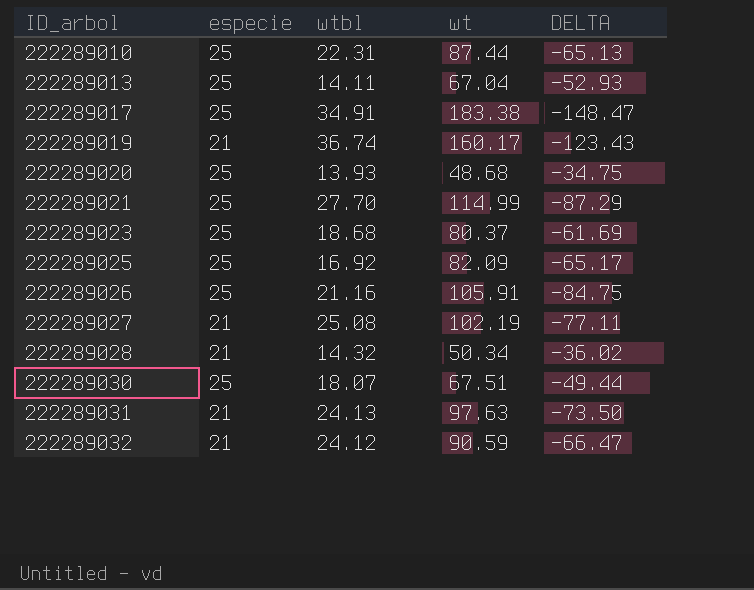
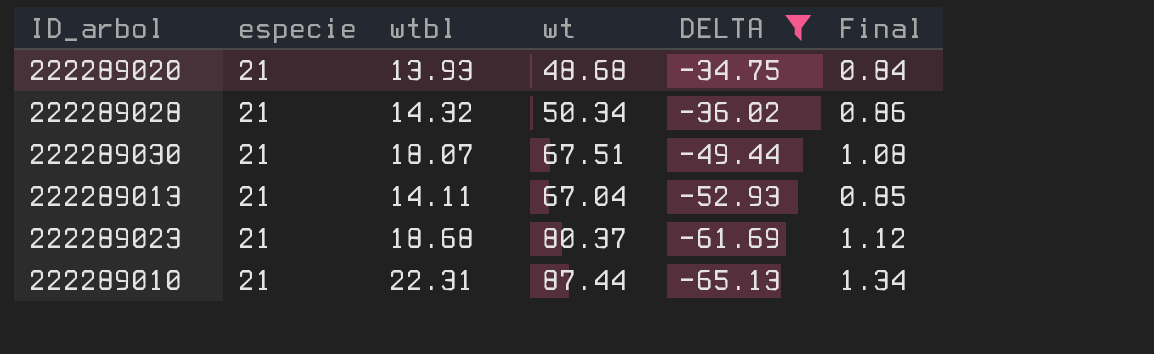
filter: none -> DELTA >= -65.13
row order: ID_arbol ascending -> DELTA descending
column Final | formula: none -> [wtbl] * 0.06
222289020 | especie: 25 -> 21
222289030 | especie: 25 -> 21
222289013 | especie: 25 -> 21
222289023 | especie: 25 -> 21
222289010 | especie: 25 -> 21

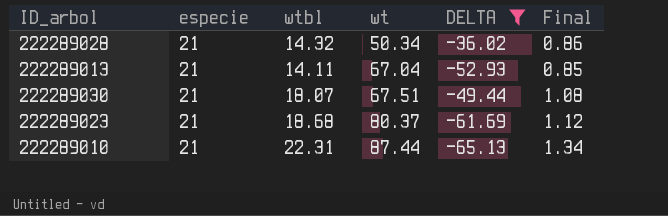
row order: DELTA descending -> wt ascending
row 222289020: 21 | 13.93 | 48.68 | -34.75 | 0.84 -> none

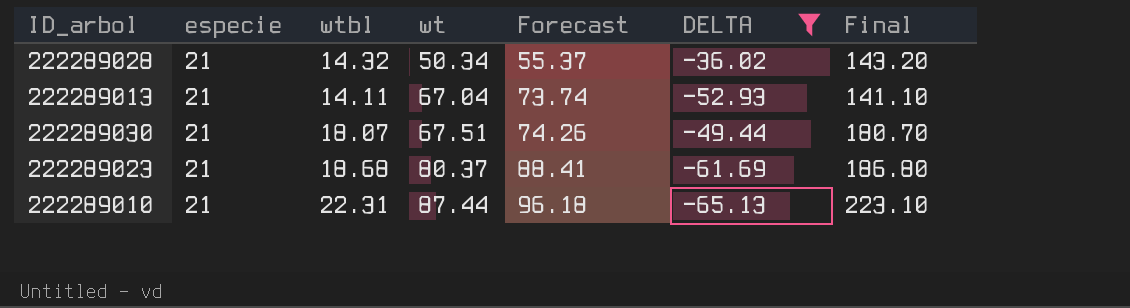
column Forecast | formula: none -> [wt] * 1.1
column Final | formula: [wtbl] * 0.06 -> [wtbl] * 10

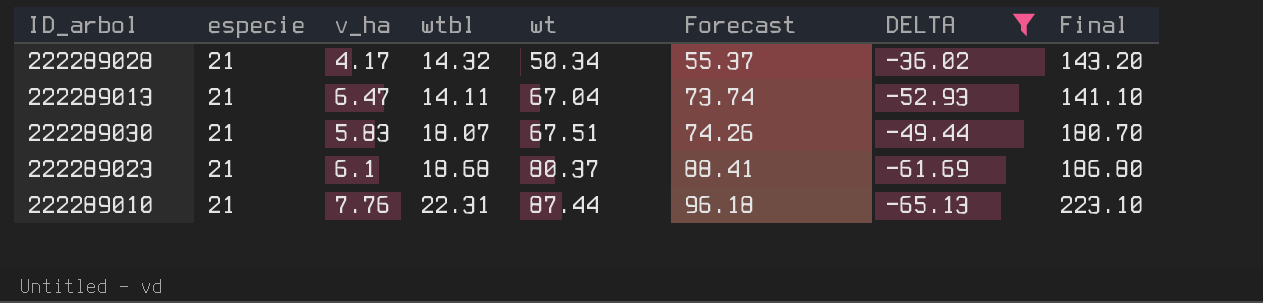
column v_ha | position: none -> 3

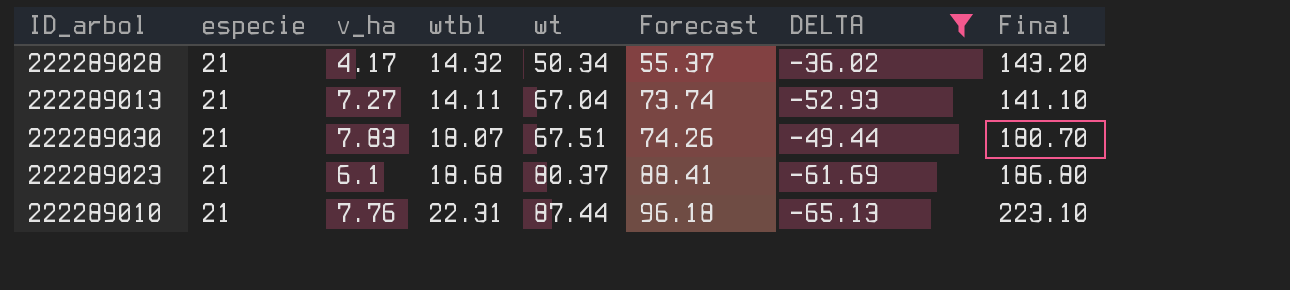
222289013 | v_ha: 6.47 -> 7.27
222289030 | v_ha: 5.83 -> 7.83

